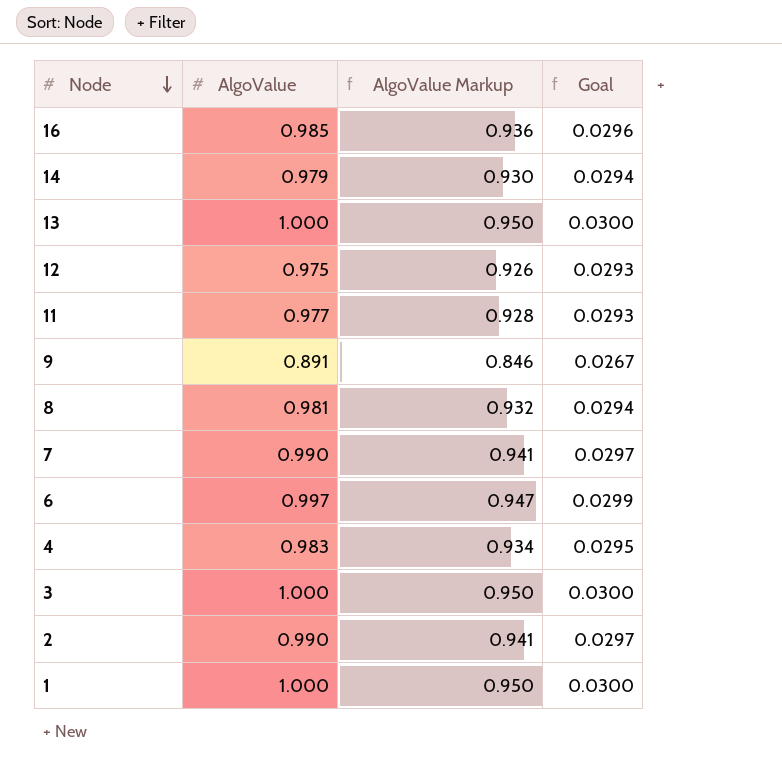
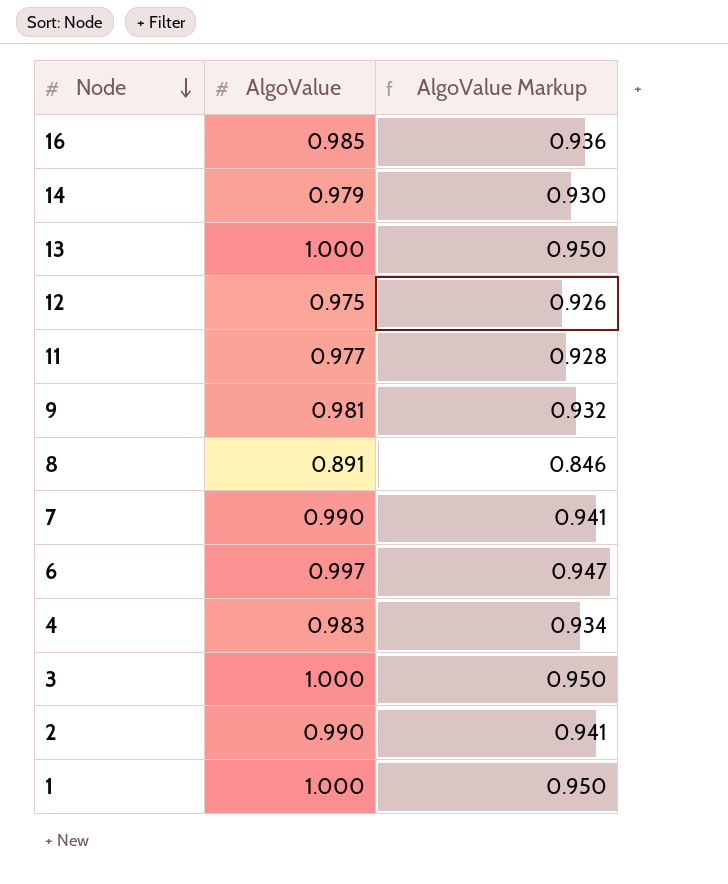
column Goal | formula: [AlgoValue] * 0.03 -> none
9 | AlgoValue: 0.891 -> 0.981
9 | AlgoValue Markup: 0.846 -> 0.932
8 | AlgoValue: 0.981 -> 0.891
8 | AlgoValue Markup: 0.932 -> 0.846

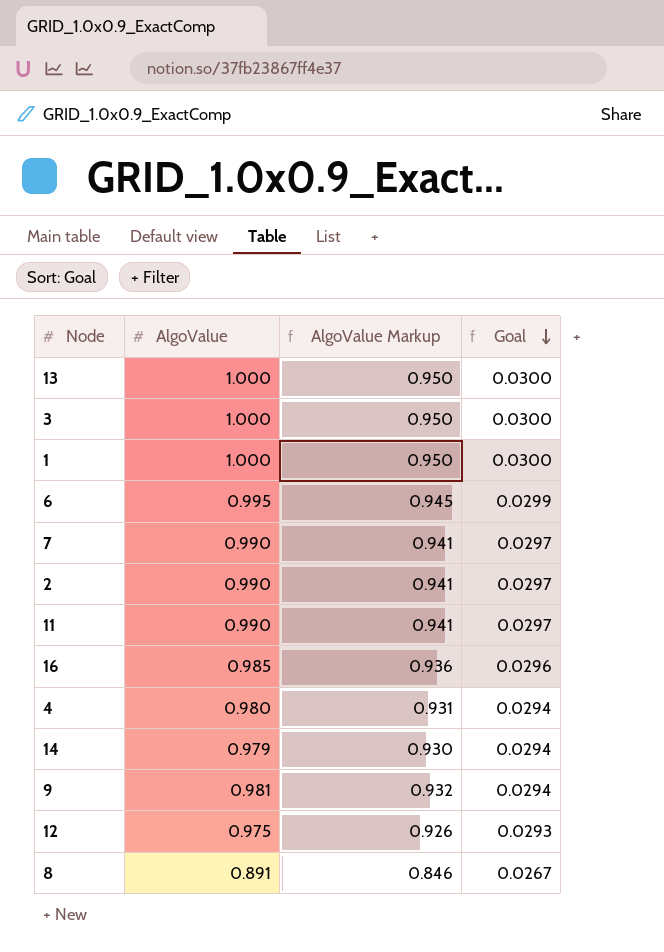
row order: Node descending -> Goal descending
column Goal | formula: none -> [AlgoValue] * 0.03
6 | AlgoValue: 0.997 -> 0.995
6 | AlgoValue Markup: 0.947 -> 0.945
11 | AlgoValue: 0.977 -> 0.990
11 | AlgoValue Markup: 0.928 -> 0.941
4 | AlgoValue: 0.983 -> 0.980
4 | AlgoValue Markup: 0.934 -> 0.931

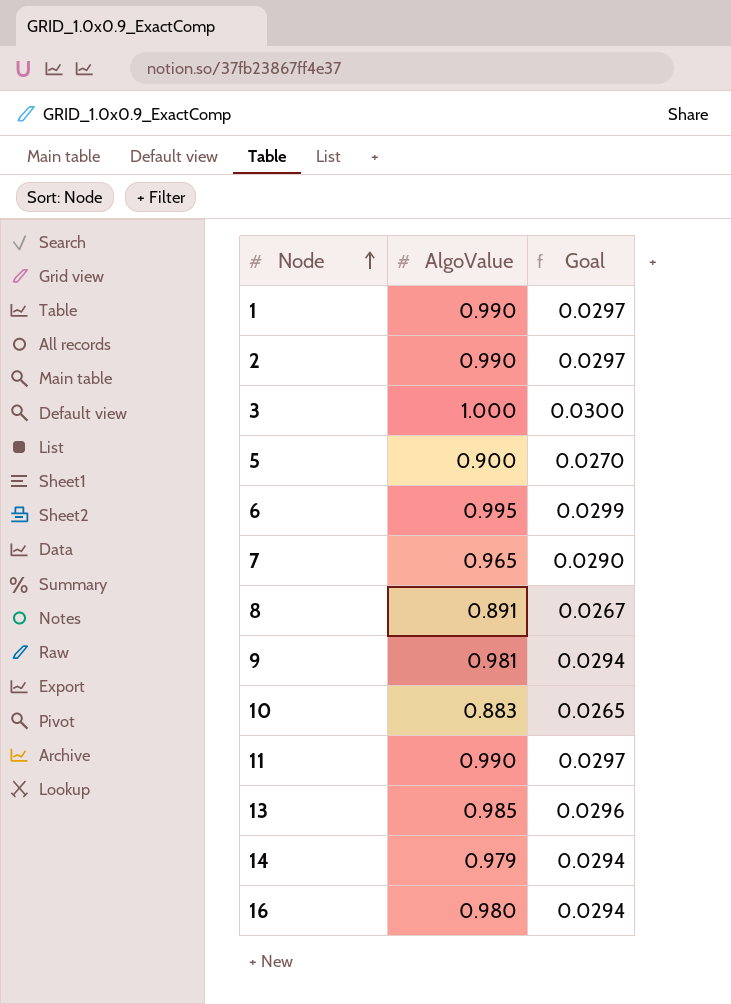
row order: Goal descending -> Node ascending
column AlgoValue Markup | formula: [AlgoValue] * 0.95 -> none
row 4: 0.980 | 0.931 | 0.0294 -> none
row 12: 0.975 | 0.926 | 0.0293 -> none
1 | AlgoValue: 1.000 -> 0.990
1 | Goal: 0.0300 -> 0.0297
row 5: none -> 0.900 | 0.0270
7 | AlgoValue: 0.990 -> 0.965
7 | Goal: 0.0297 -> 0.0290
row 10: none -> 0.883 | 0.0265
13 | AlgoValue: 1.000 -> 0.985
13 | Goal: 0.0300 -> 0.0296
16 | AlgoValue: 0.985 -> 0.980
16 | Goal: 0.0296 -> 0.0294

